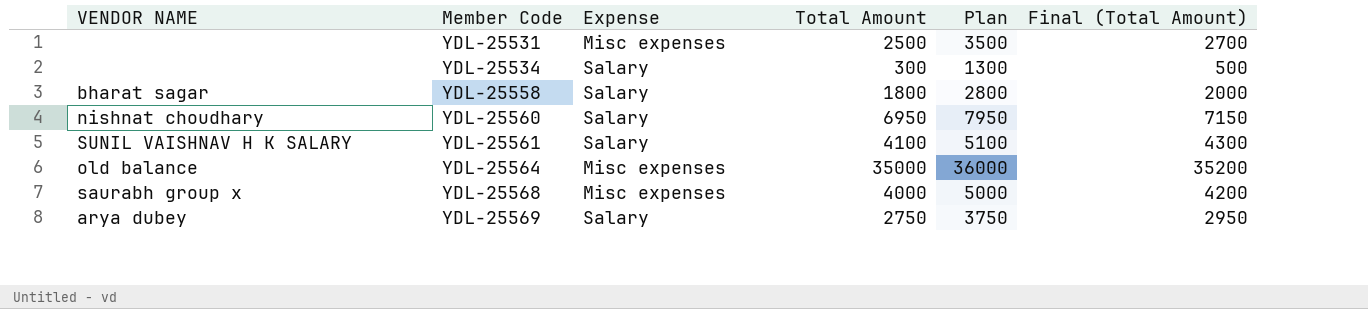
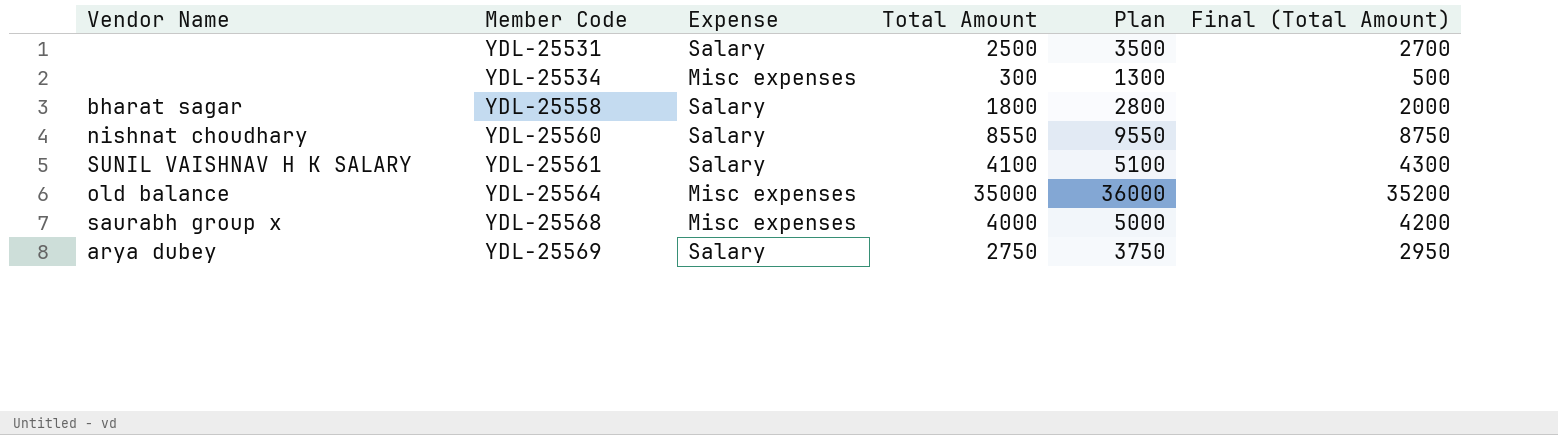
column name: VENDOR NAME -> Vendor Name
YDL-25531 | Expense: Misc expenses -> Salary
YDL-25534 | Expense: Salary -> Misc expenses
YDL-25560 | Total Amount: 6950 -> 8550
YDL-25560 | Plan: 7950 -> 9550
YDL-25560 | Final (Total Amount): 7150 -> 8750

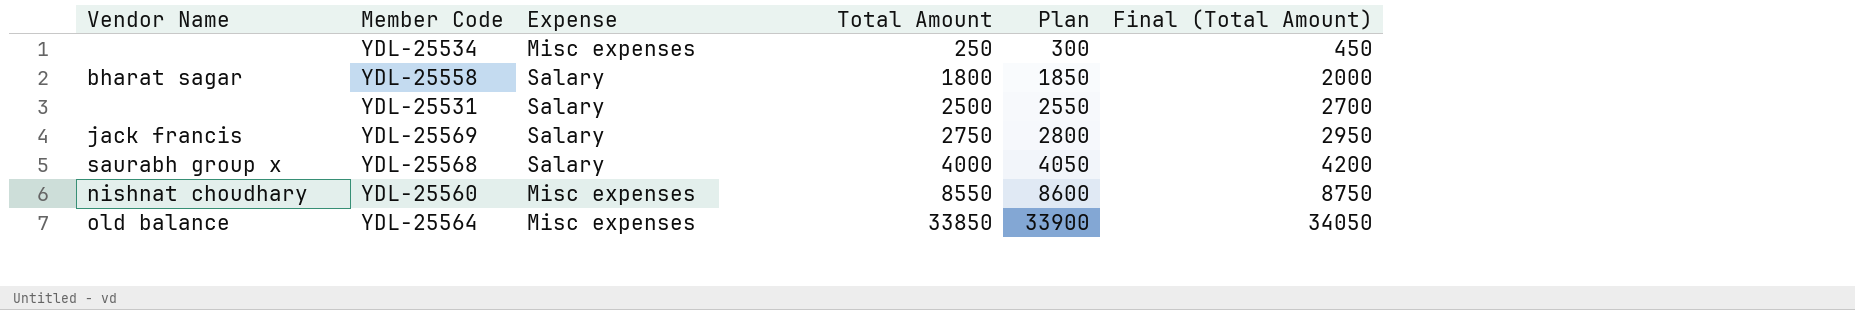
row order: Member Code ascending -> Total Amount ascending
column Plan | formula: [Total Amount] + 1000 -> [Total Amount] + 50
row YDL-25561: SUNIL VAISHNAV H K SALARY | Salary | 4100 | 5100 | 4300 -> none
YDL-25534 | Total Amount: 300 -> 250
YDL-25534 | Final (Total Amount): 500 -> 450
YDL-25569 | Vendor Name: arya dubey -> jack francis
YDL-25568 | Expense: Misc expenses -> Salary
YDL-25560 | Expense: Salary -> Misc expenses
YDL-25564 | Total Amount: 35000 -> 33850
YDL-25564 | Final (Total Amount): 35200 -> 34050

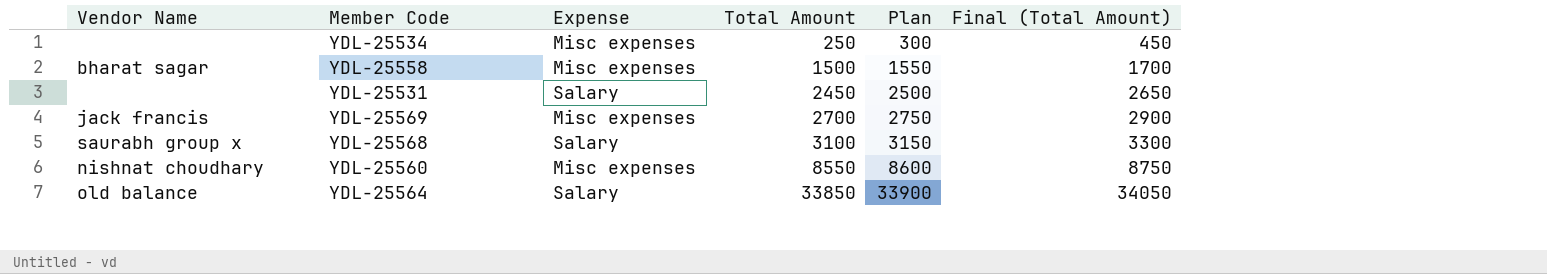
YDL-25558 | Expense: Salary -> Misc expenses
YDL-25558 | Total Amount: 1800 -> 1500
YDL-25558 | Plan: 1850 -> 1550
YDL-25558 | Final (Total Amount): 2000 -> 1700
YDL-25531 | Total Amount: 2500 -> 2450
YDL-25531 | Plan: 2550 -> 2500
YDL-25531 | Final (Total Amount): 2700 -> 2650
YDL-25569 | Expense: Salary -> Misc expenses
YDL-25569 | Total Amount: 2750 -> 2700
YDL-25569 | Plan: 2800 -> 2750
YDL-25569 | Final (Total Amount): 2950 -> 2900
YDL-25568 | Total Amount: 4000 -> 3100
YDL-25568 | Plan: 4050 -> 3150
YDL-25568 | Final (Total Amount): 4200 -> 3300
YDL-25564 | Expense: Misc expenses -> Salary

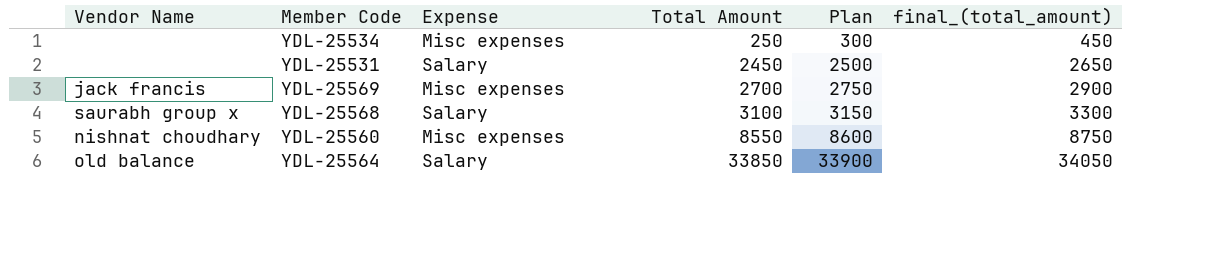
column name: Final (Total Amount) -> final_(total_amount)
row YDL-25558: bharat sagar | Misc expenses | 1500 | 1550 | 1700 -> none

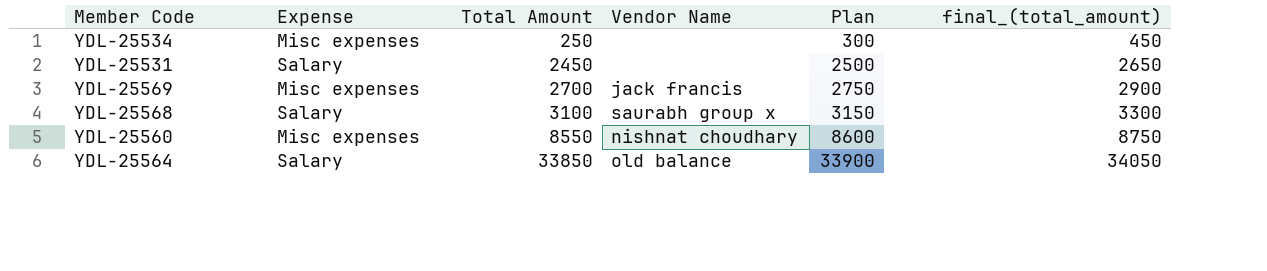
column Vendor Name | position: 1 -> 4

